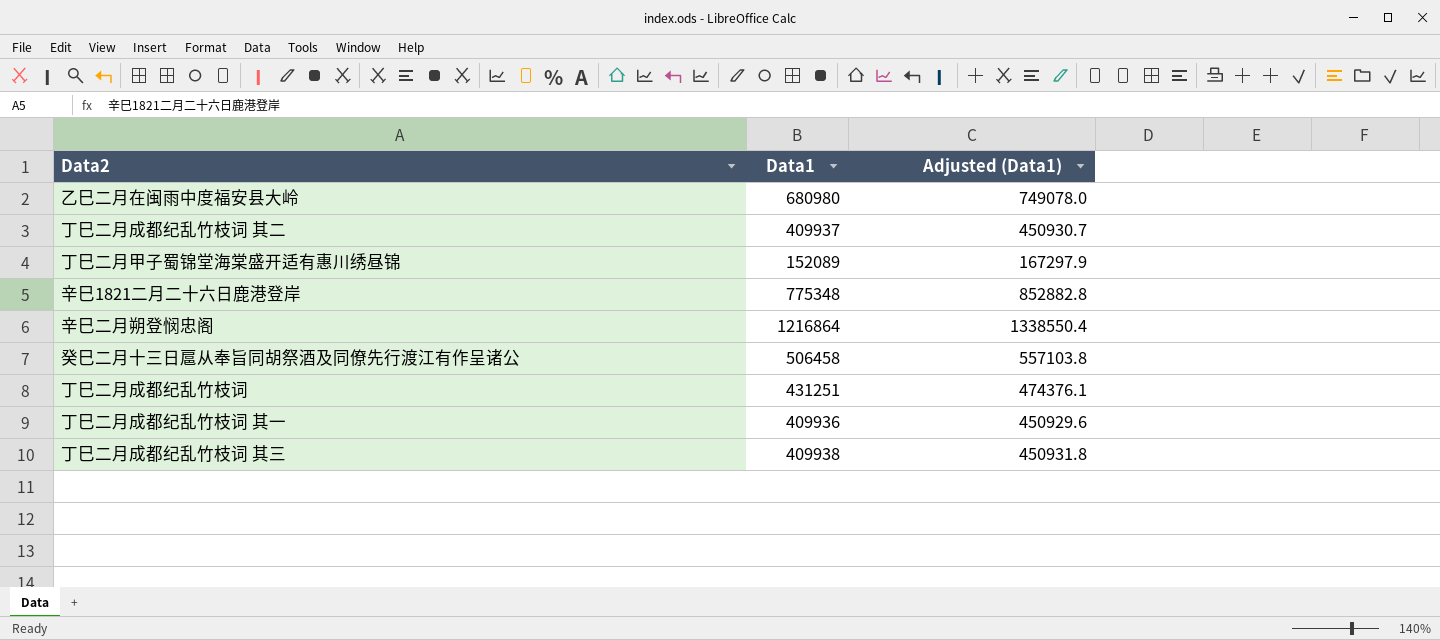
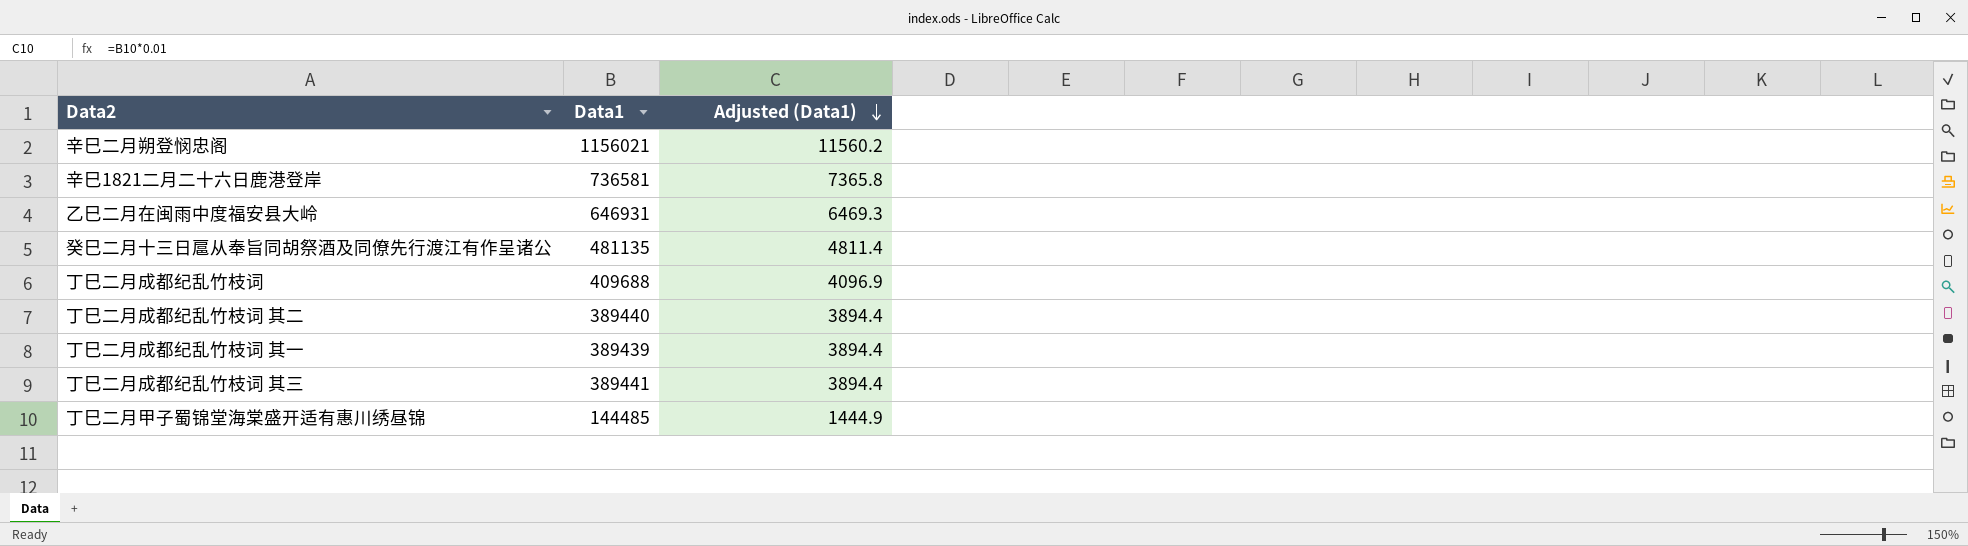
row order: none -> Adjusted (Data1) descending
column Adjusted (Data1) | formula: [Data1] * 1.1 -> [Data1] * 0.01
辛巳二月朔登悯忠阁 | Data1: 1216864 -> 1156021
辛巳1821二月二十六日鹿港登岸 | Data1: 775348 -> 736581
乙巳二月在闽雨中度福安县大岭 | Data1: 680980 -> 646931
癸巳二月十三日扈从奉旨同胡祭酒及同僚先行渡江有作呈诸公 | Data1: 506458 -> 481135
丁巳二月成都纪乱竹枝词 | Data1: 431251 -> 409688
丁巳二月成都纪乱竹枝词 其二 | Data1: 409937 -> 389440
丁巳二月成都纪乱竹枝词 其一 | Data1: 409936 -> 389439
丁巳二月成都纪乱竹枝词 其三 | Data1: 409938 -> 389441
丁巳二月甲子蜀锦堂海棠盛开适有惠川绣昼锦 | Data1: 152089 -> 144485

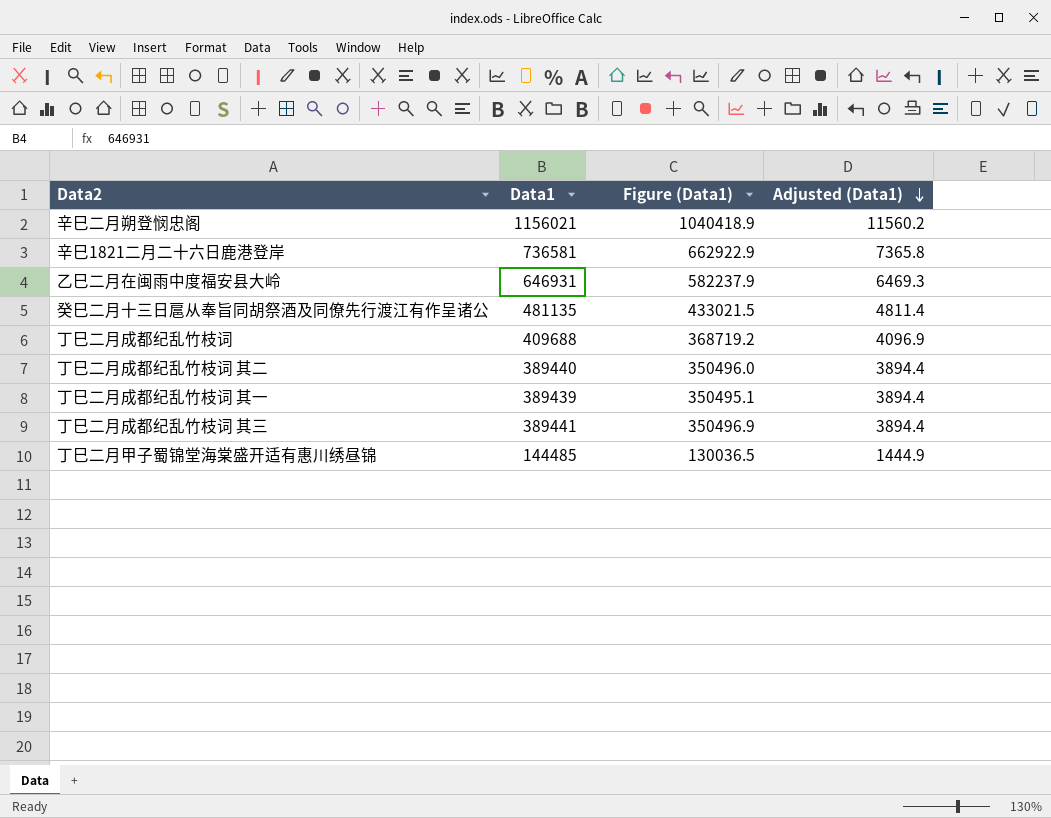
column Figure (Data1) | formula: none -> [Data1] * 0.9

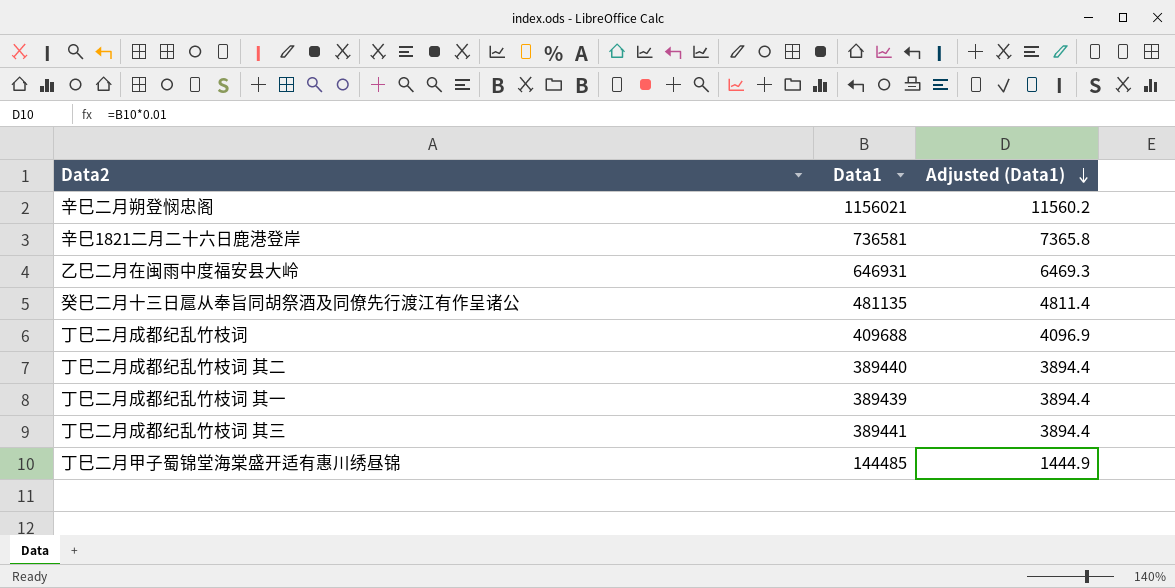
column Figure (Data1) | formula: [Data1] * 0.9 -> none

